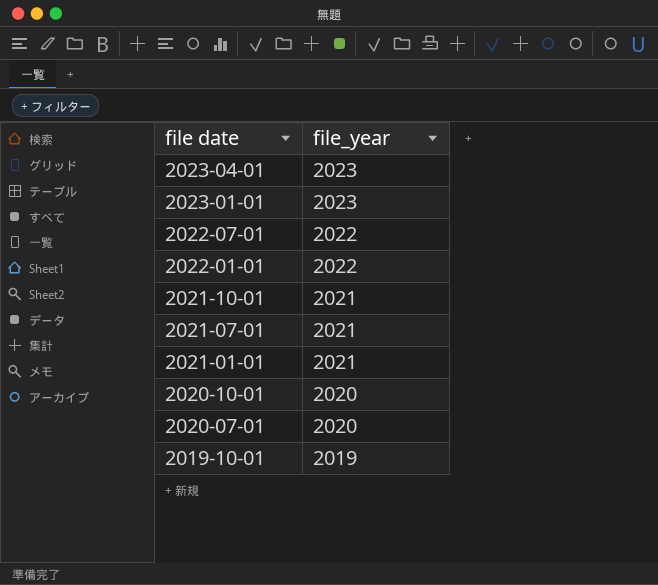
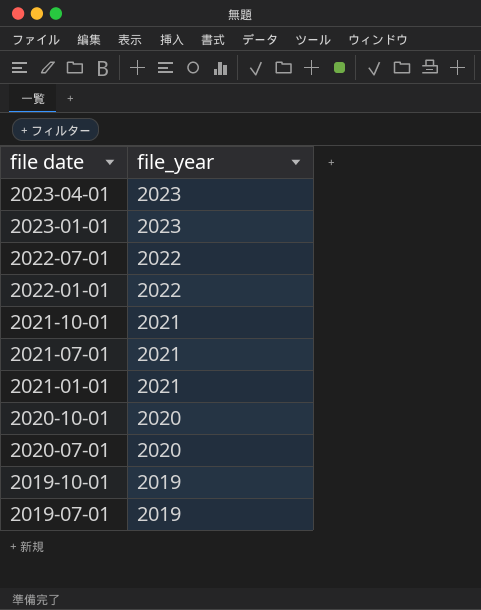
row 2019-07-01: none -> 2019

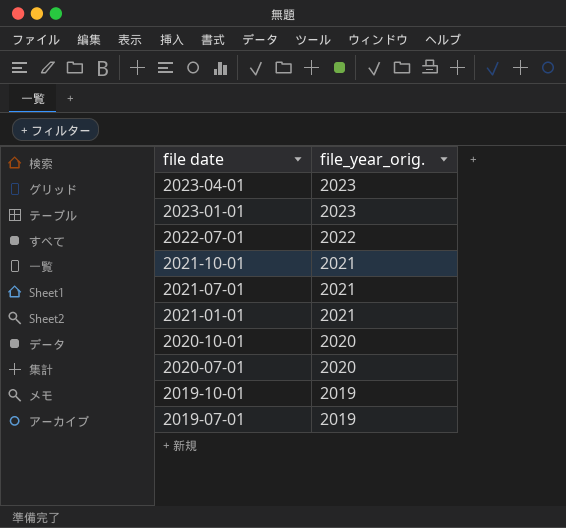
column name: file_year -> file_year_orig.
row 2022-01-01: 2022 -> none

